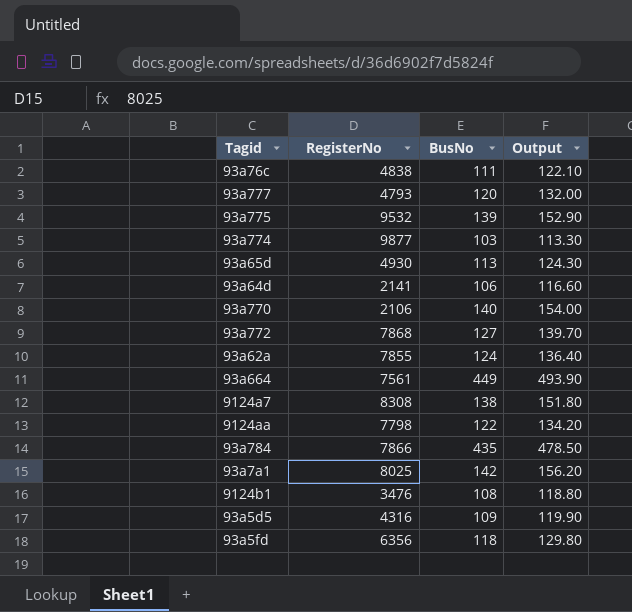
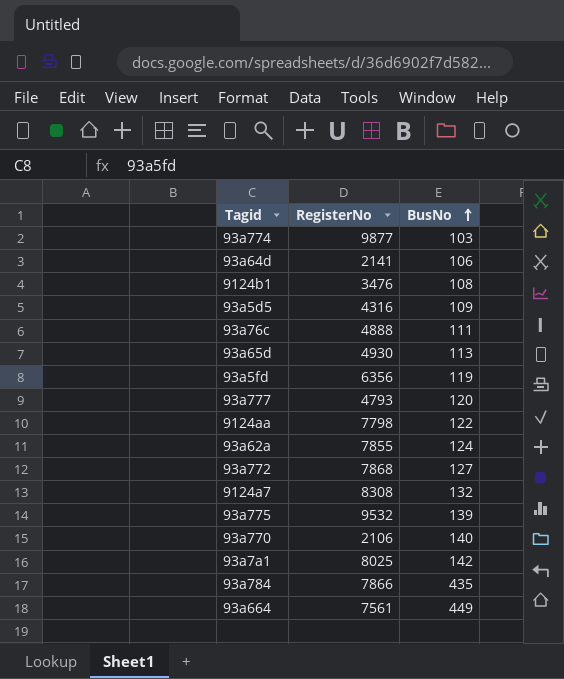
row order: none -> BusNo ascending
column Output | formula: [BusNo] * 1.1 -> none
93a76c | RegisterNo: 4838 -> 4888
93a5fd | BusNo: 118 -> 119
9124a7 | BusNo: 138 -> 132

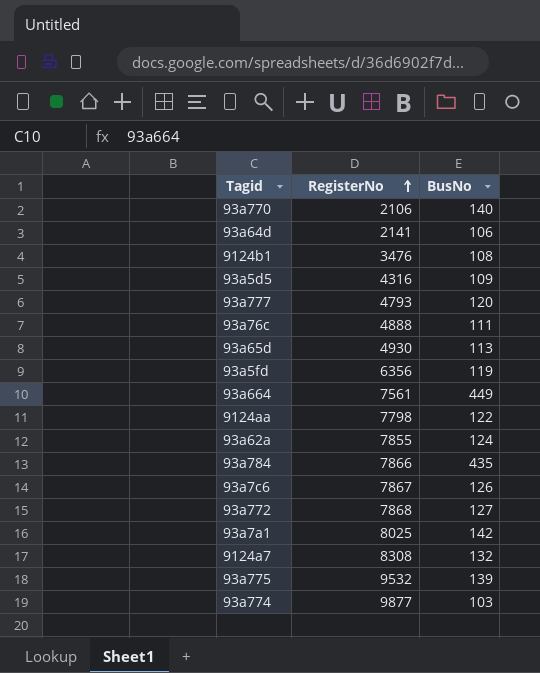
row order: BusNo ascending -> RegisterNo ascending
row 93a7c6: none -> 7867 | 126

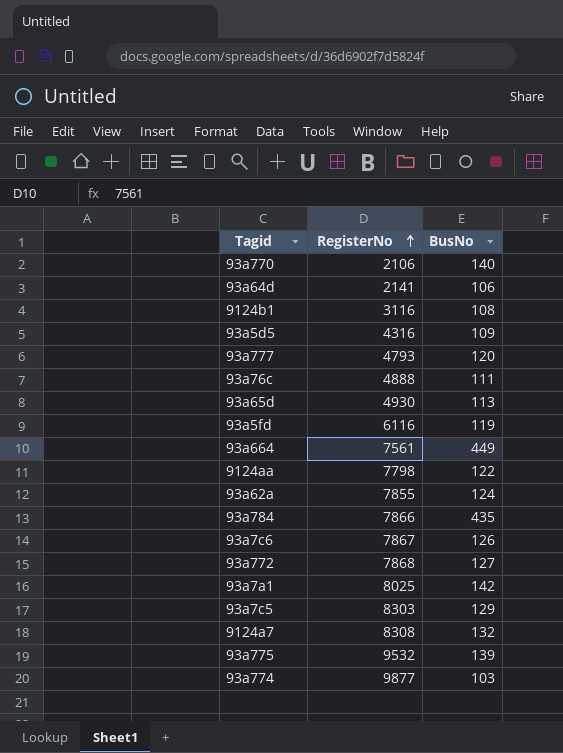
9124b1 | RegisterNo: 3476 -> 3116
93a5fd | RegisterNo: 6356 -> 6116
row 93a7c5: none -> 8303 | 129

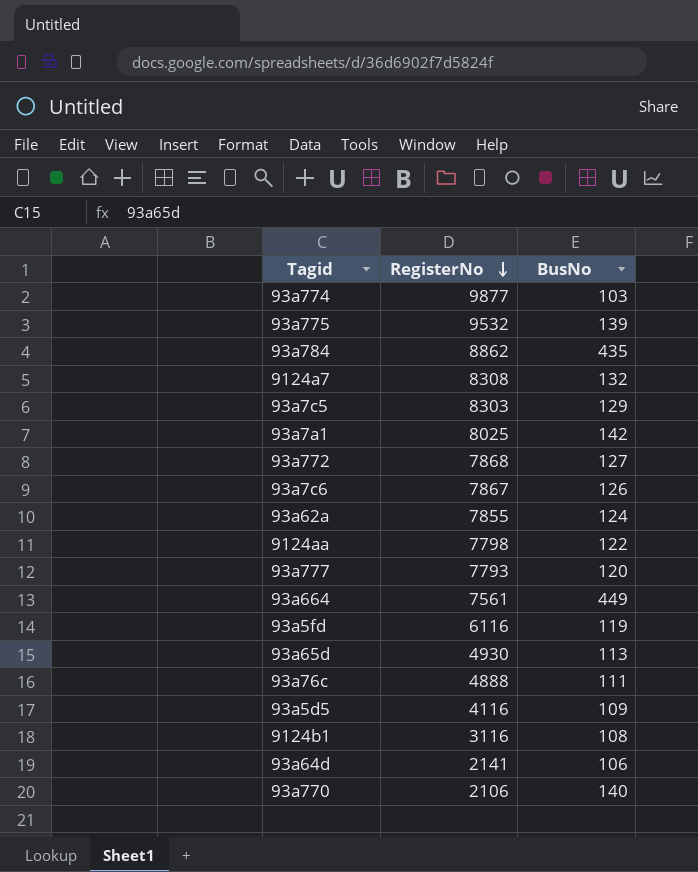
row order: RegisterNo ascending -> RegisterNo descending
93a784 | RegisterNo: 7866 -> 8862
93a777 | RegisterNo: 4793 -> 7793
93a5d5 | RegisterNo: 4316 -> 4116

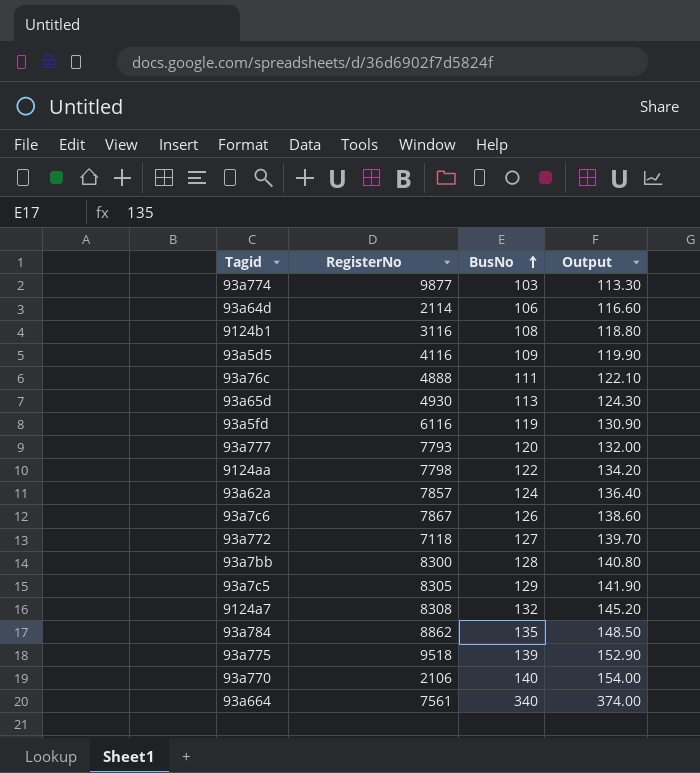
row order: RegisterNo descending -> BusNo ascending
column Output | formula: none -> [BusNo] * 1.1
row 93a7a1: 8025 | 142 -> none
93a64d | RegisterNo: 2141 -> 2114
93a62a | RegisterNo: 7855 -> 7857
93a772 | RegisterNo: 7868 -> 7118
row 93a7bb: none -> 8300 | 128 | 140.80
93a7c5 | RegisterNo: 8303 -> 8305
93a784 | BusNo: 435 -> 135
93a775 | RegisterNo: 9532 -> 9518
93a664 | BusNo: 449 -> 340

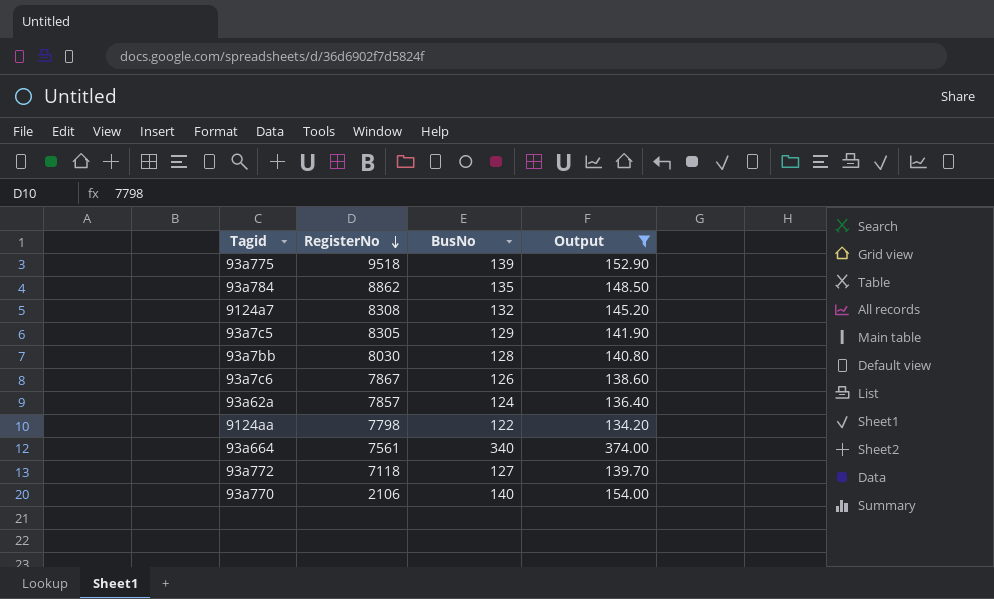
filter: none -> Output >= 134.20
row order: BusNo ascending -> RegisterNo descending
93a7bb | RegisterNo: 8300 -> 8030

